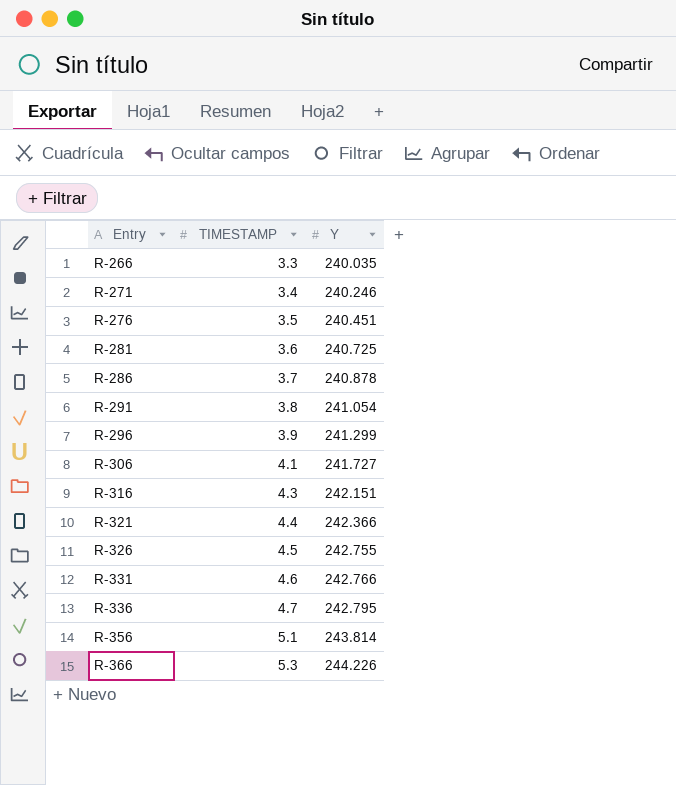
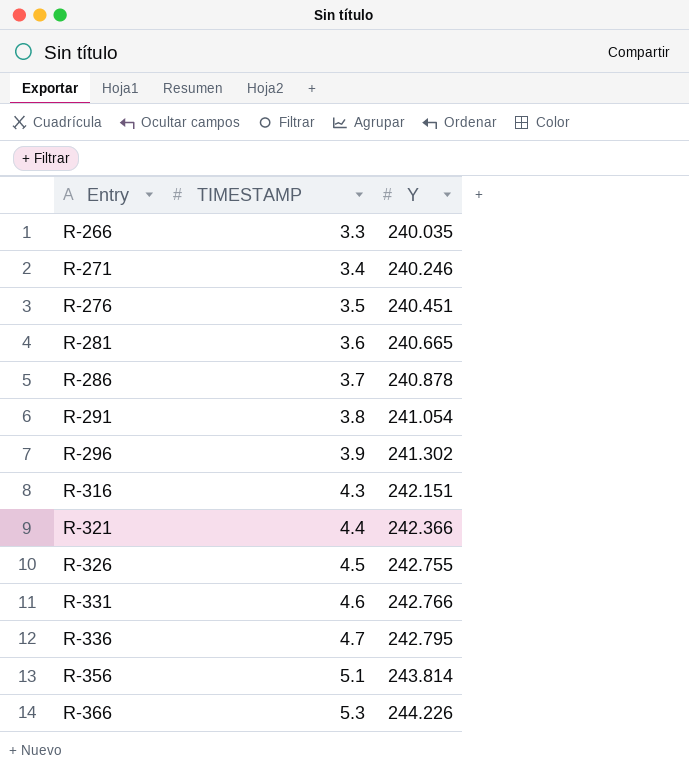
row R-306: 4.1 | 241.727 -> none
R-281 | Y: 240.725 -> 240.665
R-296 | Y: 241.299 -> 241.302

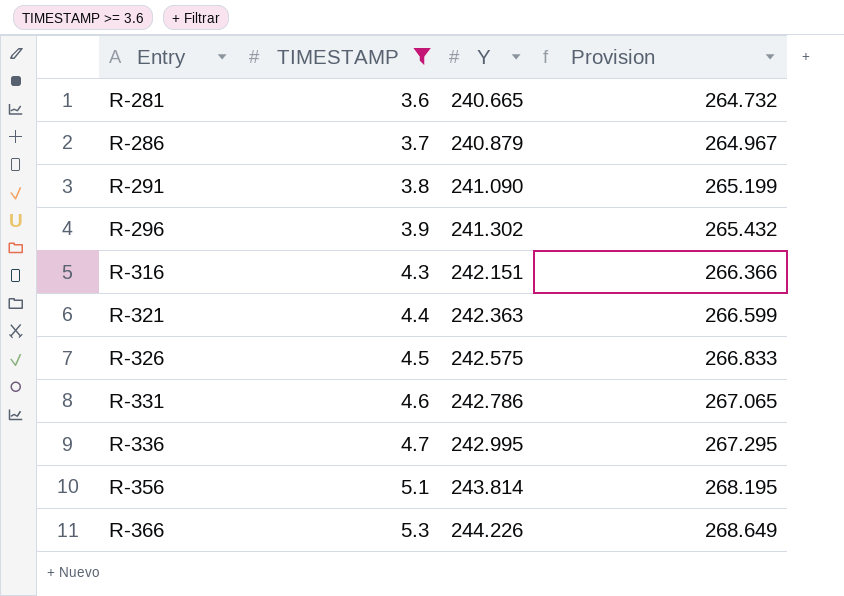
filter: none -> TIMESTAMP >= 3.6
column Provision | formula: none -> [Y] * 1.1
R-286 | Y: 240.878 -> 240.879
R-291 | Y: 241.054 -> 241.090
R-321 | Y: 242.366 -> 242.363
R-326 | Y: 242.755 -> 242.575
R-331 | Y: 242.766 -> 242.786
R-336 | Y: 242.795 -> 242.995

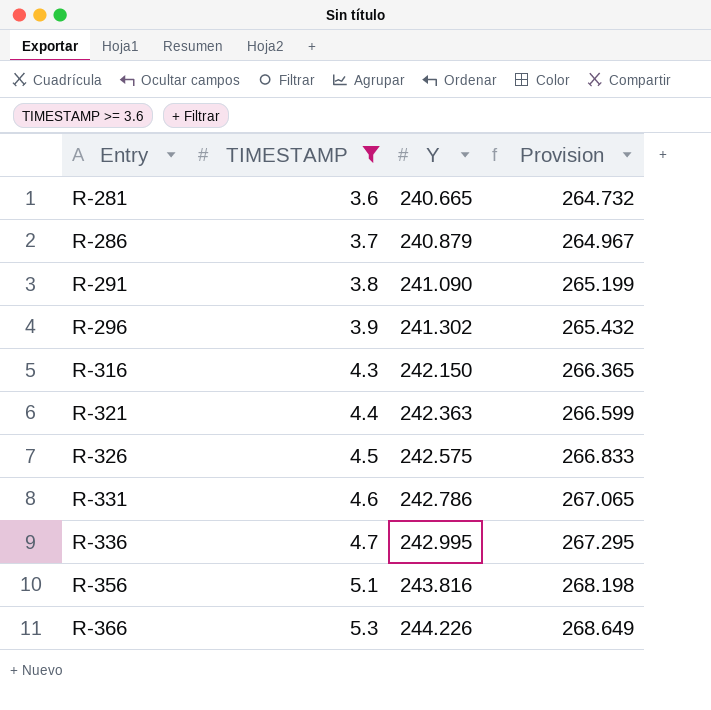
R-316 | Y: 242.151 -> 242.150
R-316 | Provision: 266.366 -> 266.365
R-356 | Y: 243.814 -> 243.816
R-356 | Provision: 268.195 -> 268.198

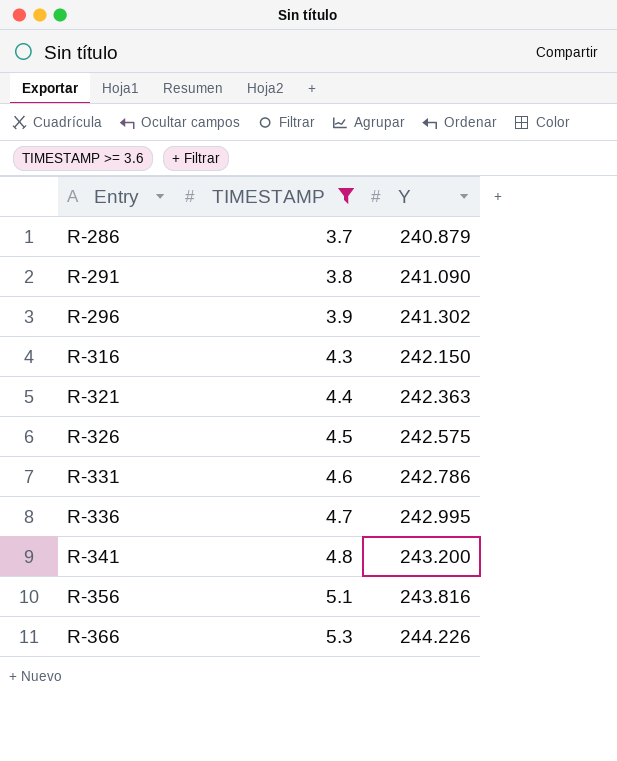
column Provision | formula: [Y] * 1.1 -> none
row R-281: 3.6 | 240.665 | 264.732 -> none
row R-341: none -> 4.8 | 243.200

